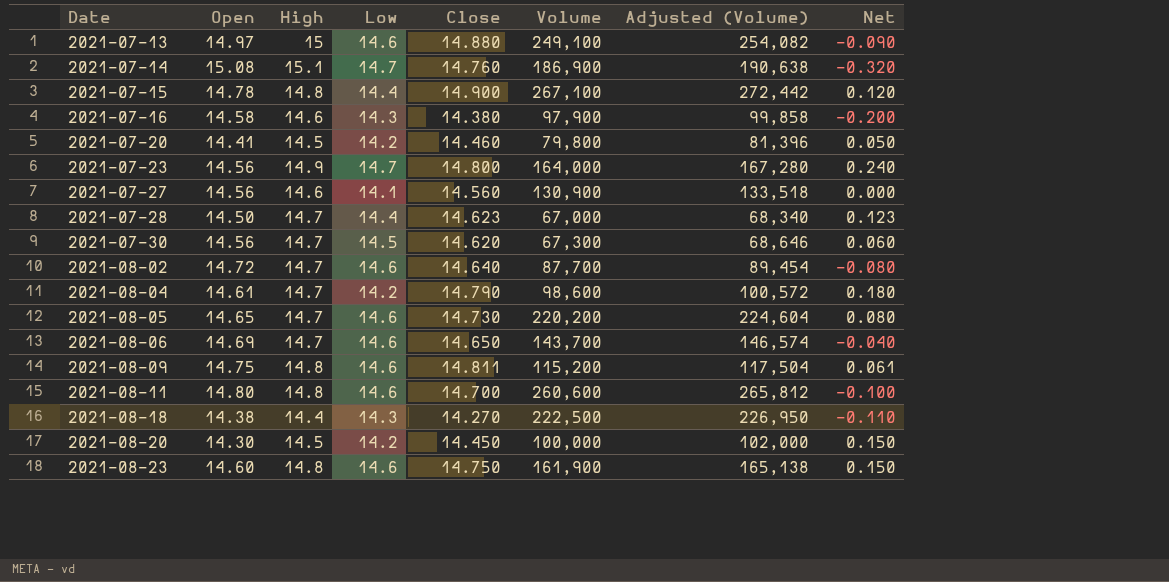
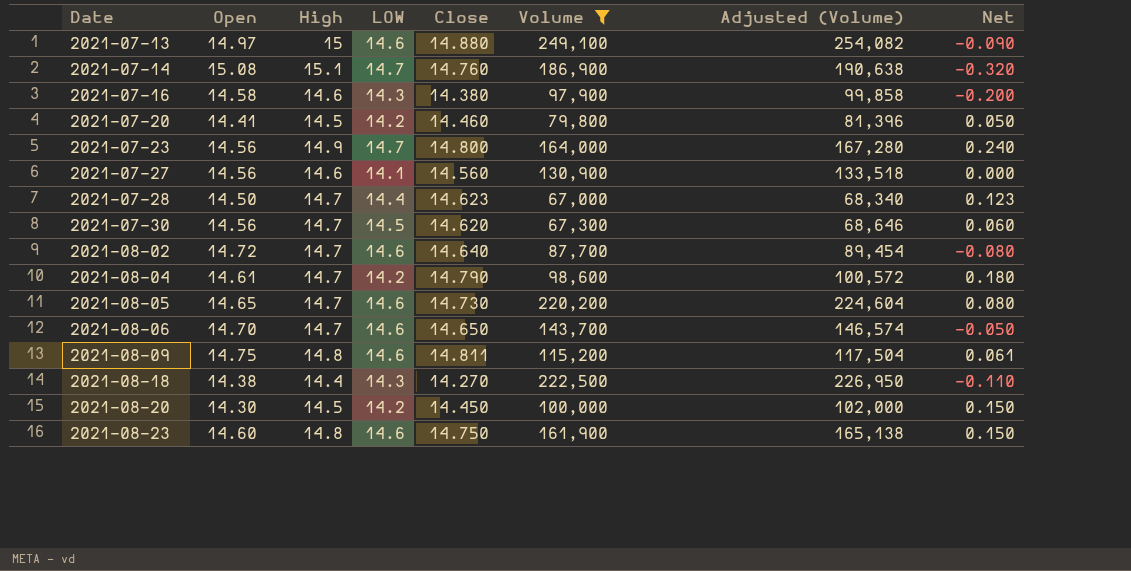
filter: none -> Volume <= 249,100
column name: Low -> LOW
2021-08-06 | Open: 14.69 -> 14.70
2021-08-06 | Net: -0.040 -> -0.050

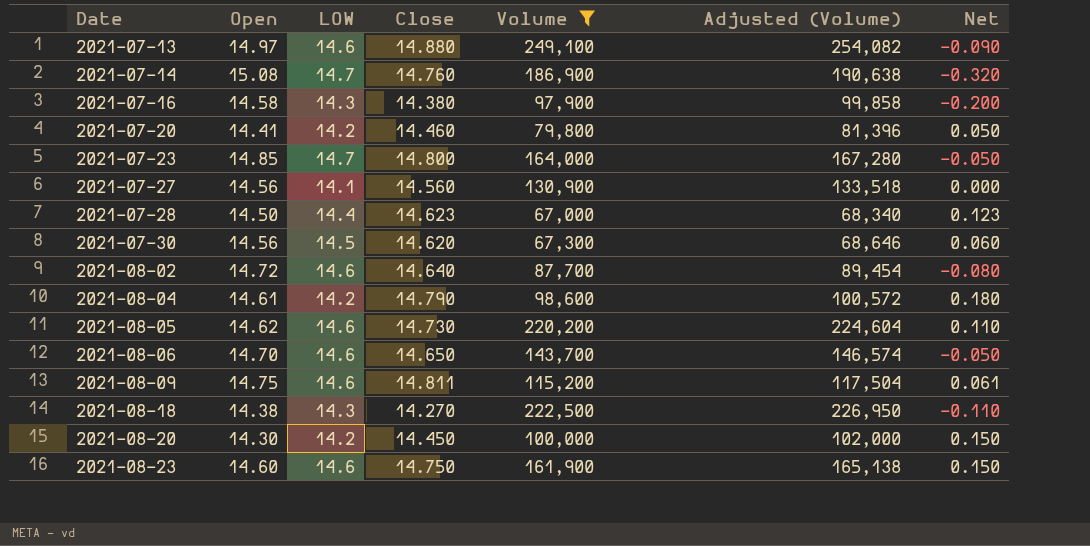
column High | position: 3 -> none
2021-07-23 | Open: 14.56 -> 14.85
2021-07-23 | Net: 0.240 -> -0.050
2021-08-05 | Open: 14.65 -> 14.62
2021-08-05 | Net: 0.080 -> 0.110

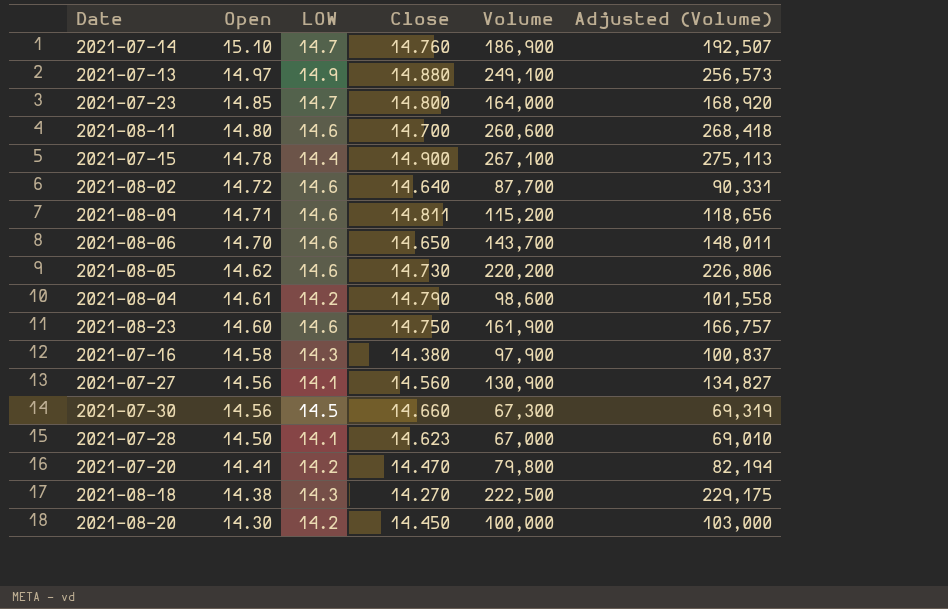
filter: Volume <= 249,100 -> none
row order: Date ascending -> Open descending
column Net | formula: [Close] - [Open] -> none
column Adjusted (Volume) | formula: [Volume] * 1.02 -> [Volume] * 1.03
2021-07-14 | Open: 15.08 -> 15.10
2021-07-13 | LOW: 14.6 -> 14.9
2021-08-09 | Open: 14.75 -> 14.71
2021-07-30 | Close: 14.620 -> 14.660
2021-07-28 | LOW: 14.4 -> 14.1
2021-07-20 | Close: 14.460 -> 14.470

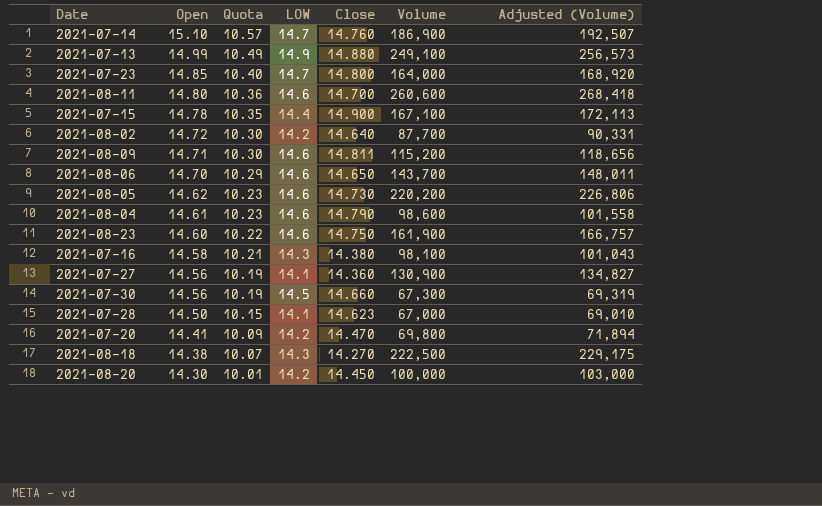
column Quota | formula: none -> [Open] * 0.7
2021-07-13 | Open: 14.97 -> 14.99
2021-07-15 | Volume: 267,100 -> 167,100
2021-07-15 | Adjusted (Volume): 275,113 -> 172,113
2021-08-02 | LOW: 14.6 -> 14.2
2021-08-04 | LOW: 14.2 -> 14.6
2021-07-16 | Volume: 97,900 -> 98,100
2021-07-16 | Adjusted (Volume): 100,837 -> 101,043
2021-07-27 | Close: 14.560 -> 14.360
2021-07-20 | Volume: 79,800 -> 69,800
2021-07-20 | Adjusted (Volume): 82,194 -> 71,894

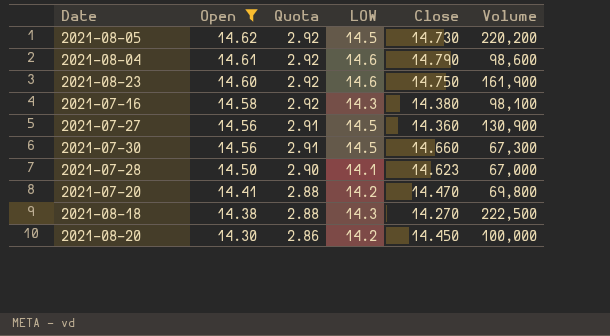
filter: none -> Open <= 14.62
column Adjusted (Volume) | formula: [Volume] * 1.03 -> none
column Quota | formula: [Open] * 0.7 -> [Open] * 0.2
2021-08-05 | LOW: 14.6 -> 14.5
2021-07-27 | LOW: 14.1 -> 14.5

